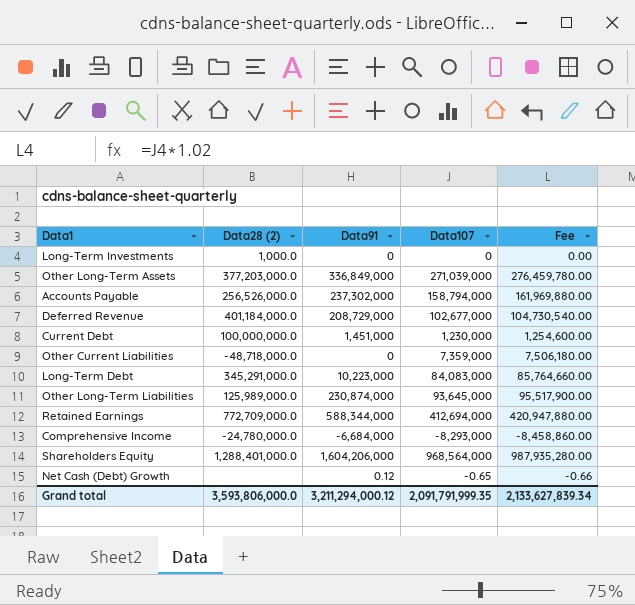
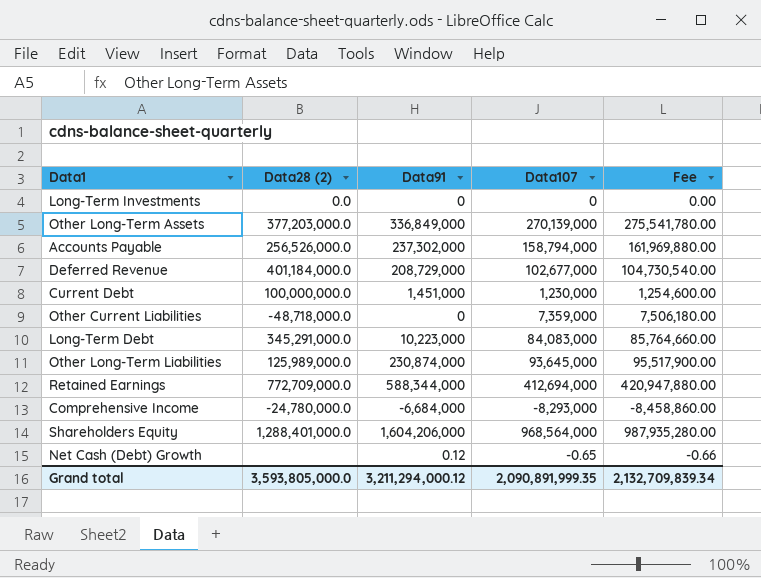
Long-Term Investments | Data28 (2): 1,000.0 -> 0.0
Other Long-Term Assets | Data107: 271,039,000 -> 270,139,000
Other Long-Term Assets | Fee: 276,459,780.00 -> 275,541,780.00
Grand total | Data28 (2): 3,593,806,000.0 -> 3,593,805,000.0
Grand total | Data107: 2,091,791,999.35 -> 2,090,891,999.35
Grand total | Fee: 2,133,627,839.34 -> 2,132,709,839.34

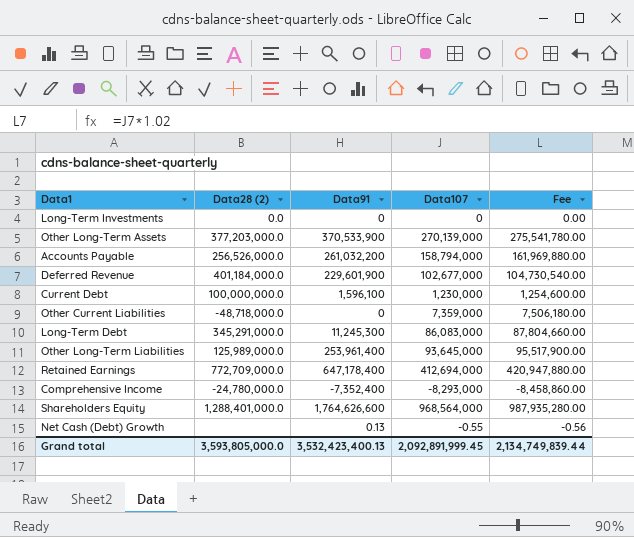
Other Long-Term Assets | Data91: 336,849,000 -> 370,533,900
Accounts Payable | Data91: 237,302,000 -> 261,032,200
Deferred Revenue | Data91: 208,729,000 -> 229,601,900
Current Debt | Data91: 1,451,000 -> 1,596,100
Long-Term Debt | Data91: 10,223,000 -> 11,245,300
Long-Term Debt | Data107: 84,083,000 -> 86,083,000
Long-Term Debt | Fee: 85,764,660.00 -> 87,804,660.00
Other Long-Term Liabilities | Data91: 230,874,000 -> 253,961,400
Retained Earnings | Data91: 588,344,000 -> 647,178,400
Comprehensive Income | Data91: -6,684,000 -> -7,352,400
Shareholders Equity | Data91: 1,604,206,000 -> 1,764,626,600
Net Cash (Debt) Growth | Data91: 0.12 -> 0.13
Net Cash (Debt) Growth | Data107: -0.65 -> -0.55
Net Cash (Debt) Growth | Fee: -0.66 -> -0.56
Grand total | Data91: 3,211,294,000.12 -> 3,532,423,400.13
Grand total | Data107: 2,090,891,999.35 -> 2,092,891,999.45
Grand total | Fee: 2,132,709,839.34 -> 2,134,749,839.44

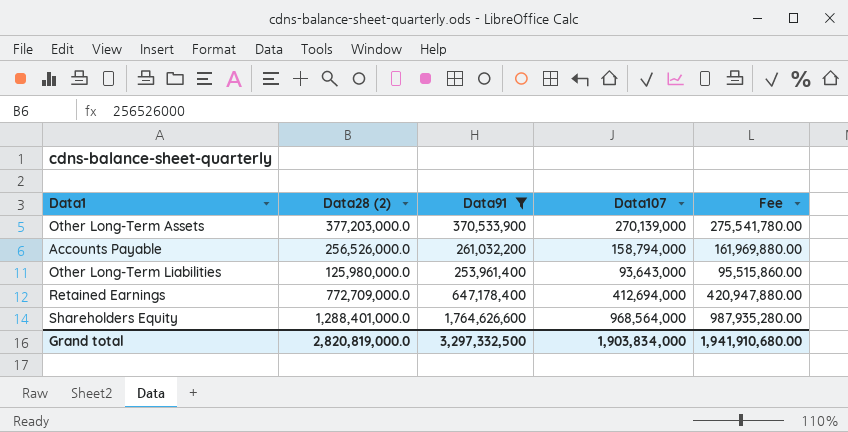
filter: none -> Data91 >= 253,961,400
Other Long-Term Liabilities | Data28 (2): 125,989,000.0 -> 125,980,000.0
Other Long-Term Liabilities | Data107: 93,645,000 -> 93,643,000
Other Long-Term Liabilities | Fee: 95,517,900.00 -> 95,515,860.00
Grand total | Data28 (2): 3,593,805,000.0 -> 2,820,819,000.0
Grand total | Data91: 3,532,423,400.13 -> 3,297,332,500
Grand total | Data107: 2,092,891,999.45 -> 1,903,834,000
Grand total | Fee: 2,134,749,839.44 -> 1,941,910,680.00

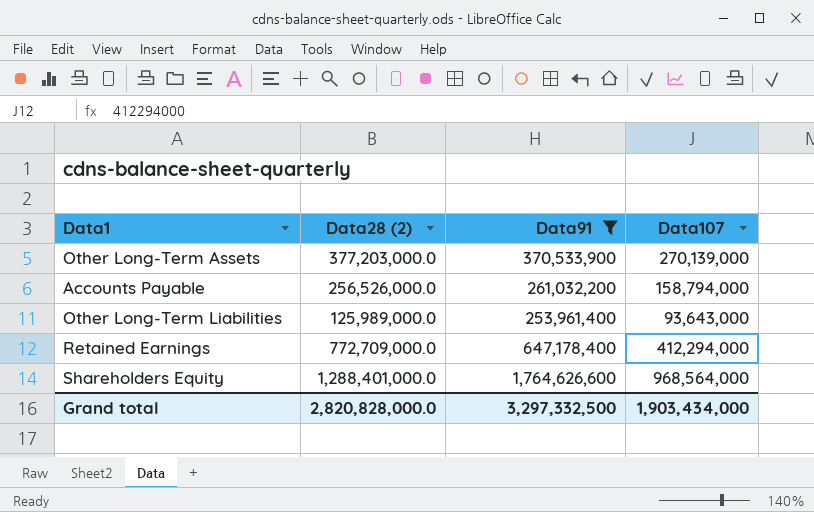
column Fee | formula: [Data107] * 1.02 -> none
Other Long-Term Liabilities | Data28 (2): 125,980,000.0 -> 125,989,000.0
Retained Earnings | Data107: 412,694,000 -> 412,294,000
Grand total | Data28 (2): 2,820,819,000.0 -> 2,820,828,000.0
Grand total | Data107: 1,903,834,000 -> 1,903,434,000

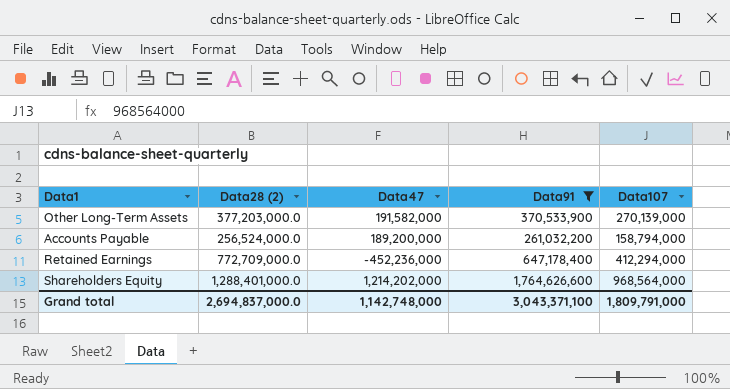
column Data47 | position: none -> 3
row Other Long-Term Liabilities: 125,989,000.0 | 253,961,400 | 93,643,000 -> none
Accounts Payable | Data28 (2): 256,526,000.0 -> 256,524,000.0
Grand total | Data28 (2): 2,820,828,000.0 -> 2,694,837,000.0
Grand total | Data91: 3,297,332,500 -> 3,043,371,100
Grand total | Data107: 1,903,434,000 -> 1,809,791,000

